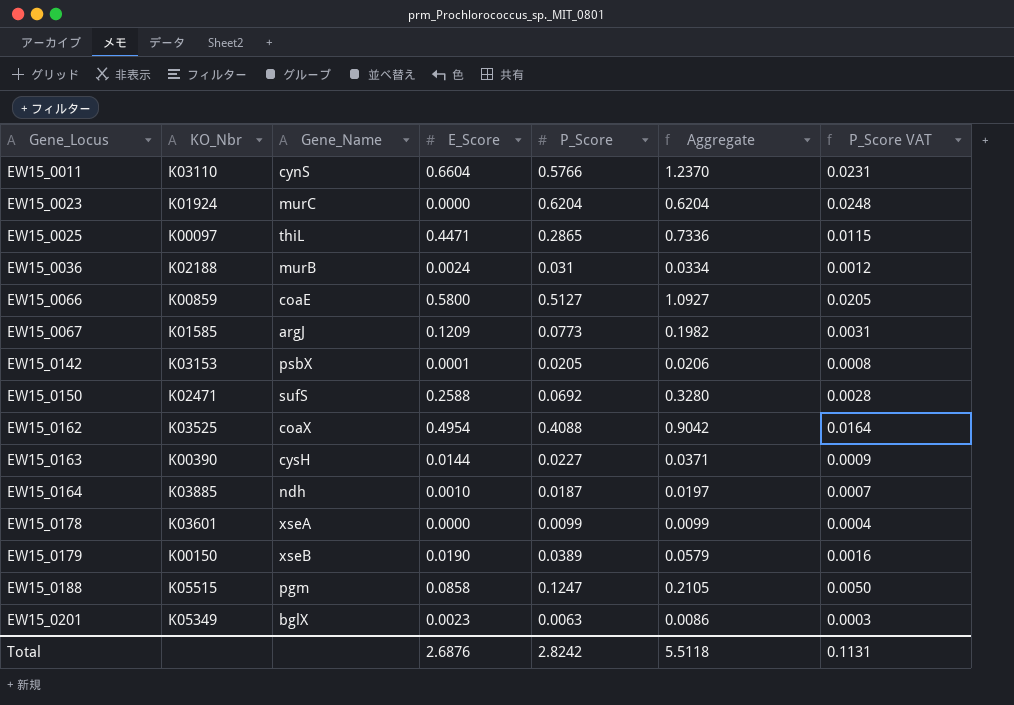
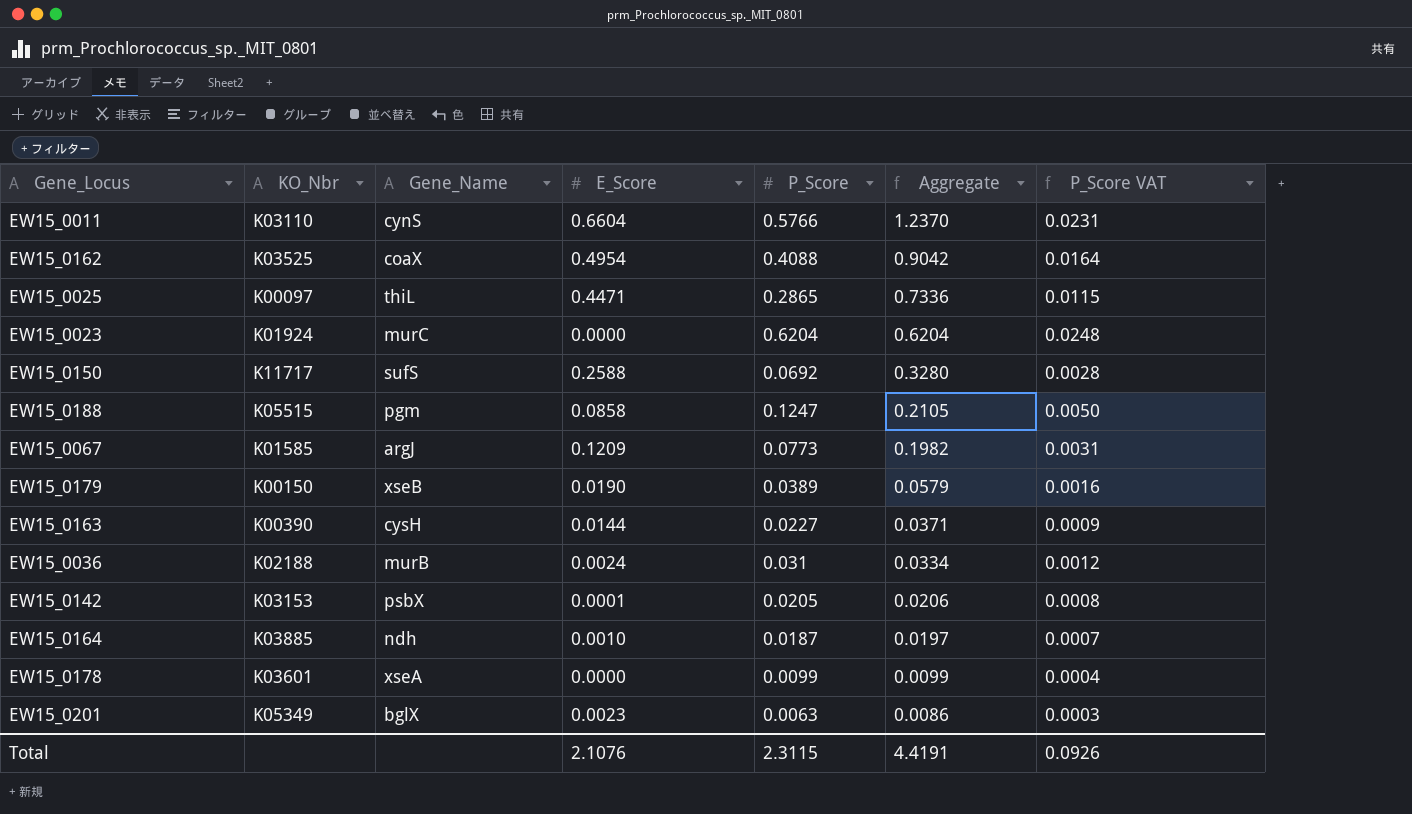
row order: Gene_Locus ascending -> Aggregate descending
row EW15_0066: K00859 | coaE | 0.5800 | 0.5127 | 1.0927 | 0.0205 -> none
EW15_0150 | KO_Nbr: K02471 -> K11717
Total | E_Score: 2.6876 -> 2.1076
Total | P_Score: 2.8242 -> 2.3115
Total | Aggregate: 5.5118 -> 4.4191
Total | P_Score VAT: 0.1131 -> 0.0926

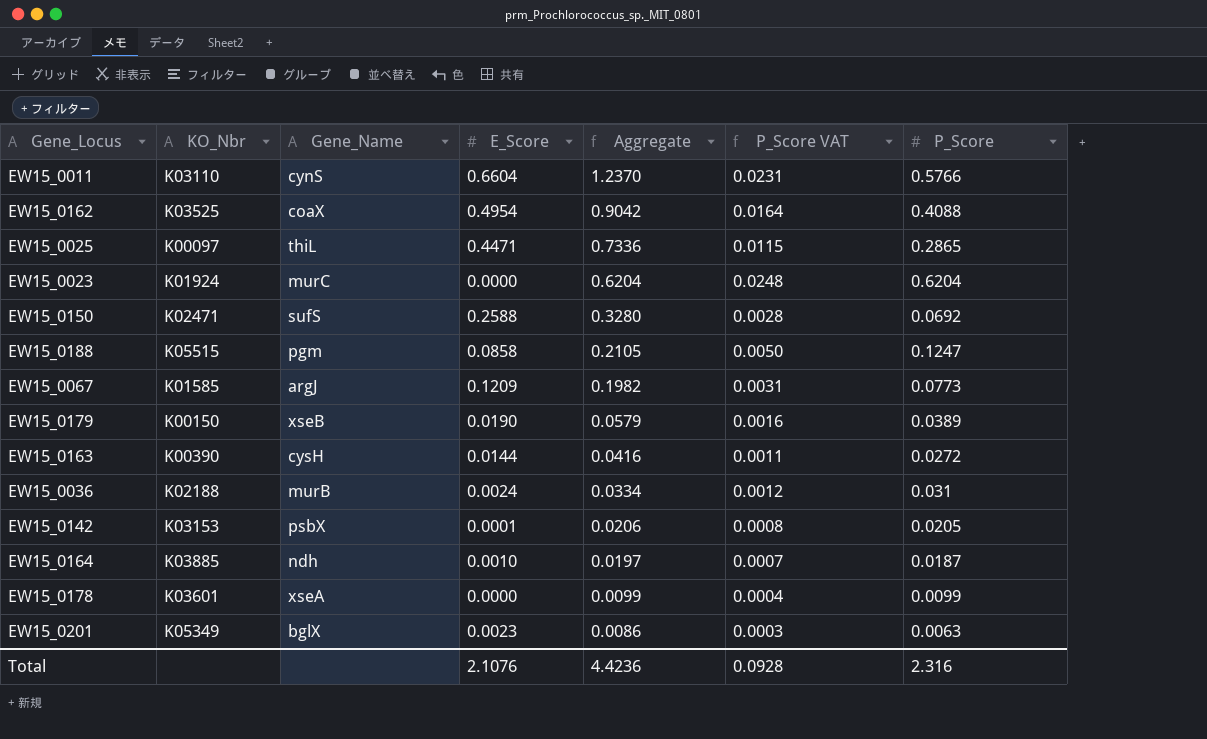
column P_Score | position: 5 -> 7
EW15_0150 | KO_Nbr: K11717 -> K02471
EW15_0163 | Aggregate: 0.0371 -> 0.0416
EW15_0163 | P_Score VAT: 0.0009 -> 0.0011
EW15_0163 | P_Score: 0.0227 -> 0.0272
Total | Aggregate: 4.4191 -> 4.4236
Total | P_Score VAT: 0.0926 -> 0.0928
Total | P_Score: 2.3115 -> 2.316

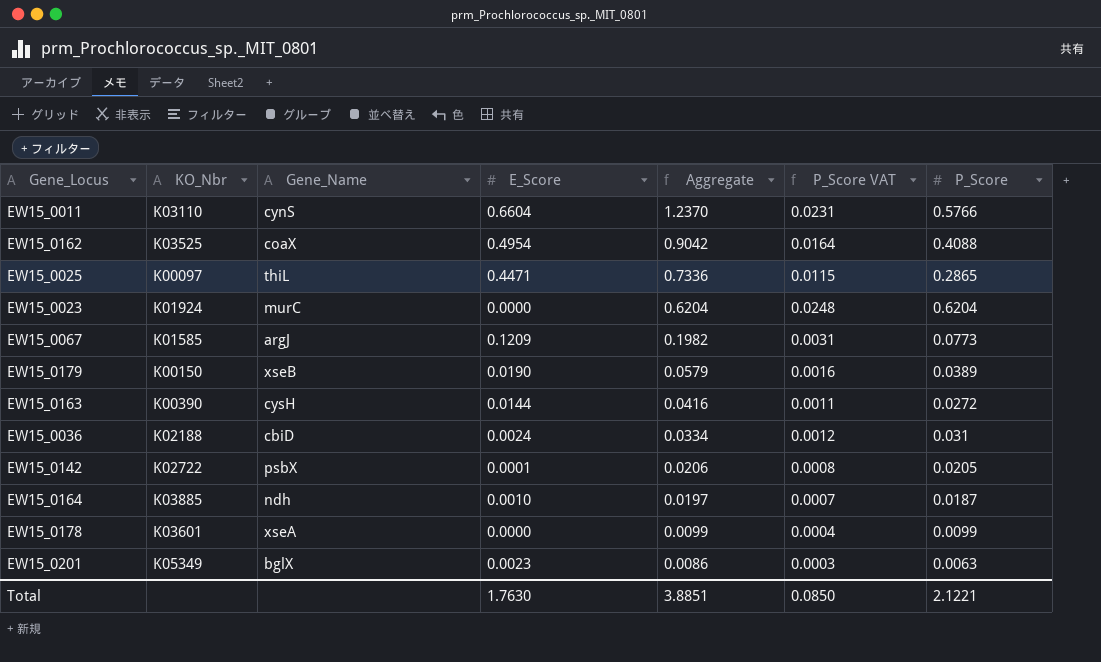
row EW15_0150: K02471 | sufS | 0.2588 | 0.3280 | 0.0028 | 0.0692 -> none
row EW15_0188: K05515 | pgm | 0.0858 | 0.2105 | 0.0050 | 0.1247 -> none
EW15_0036 | Gene_Name: murB -> cbiD
EW15_0142 | KO_Nbr: K03153 -> K02722
Total | E_Score: 2.1076 -> 1.7630
Total | Aggregate: 4.4236 -> 3.8851
Total | P_Score VAT: 0.0928 -> 0.0850
Total | P_Score: 2.316 -> 2.1221

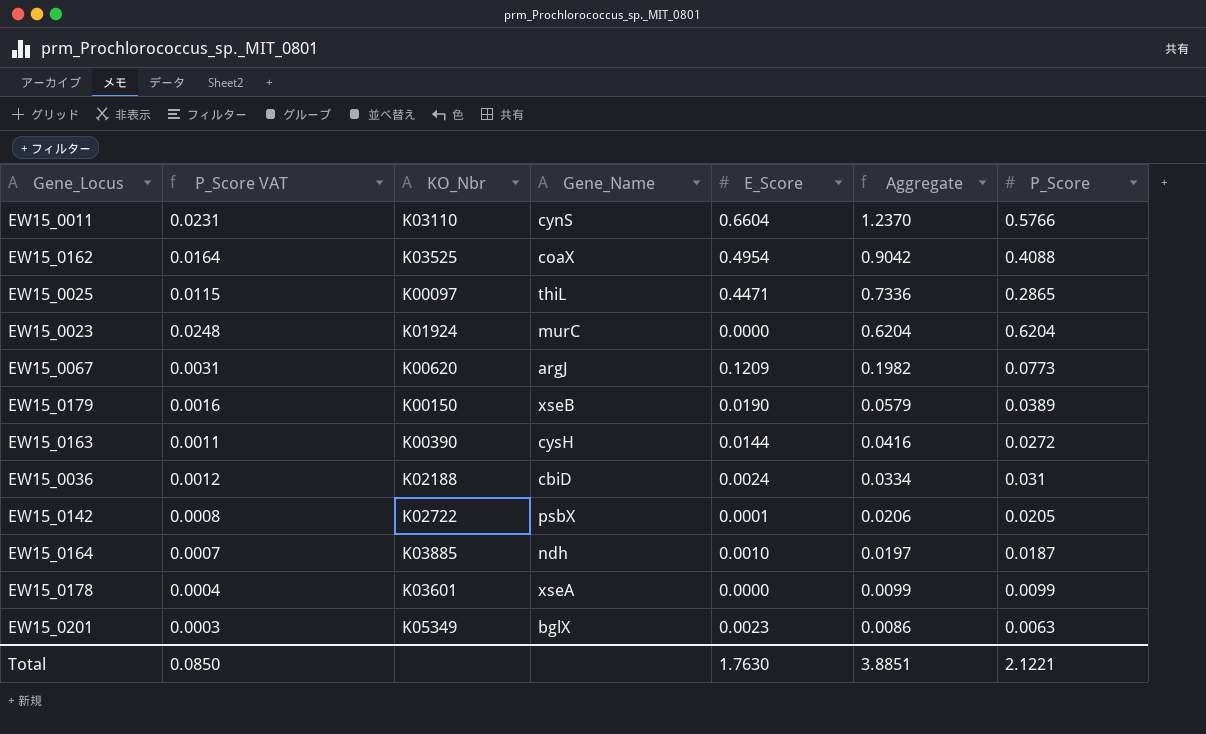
column P_Score VAT | position: 6 -> 2
EW15_0067 | KO_Nbr: K01585 -> K00620

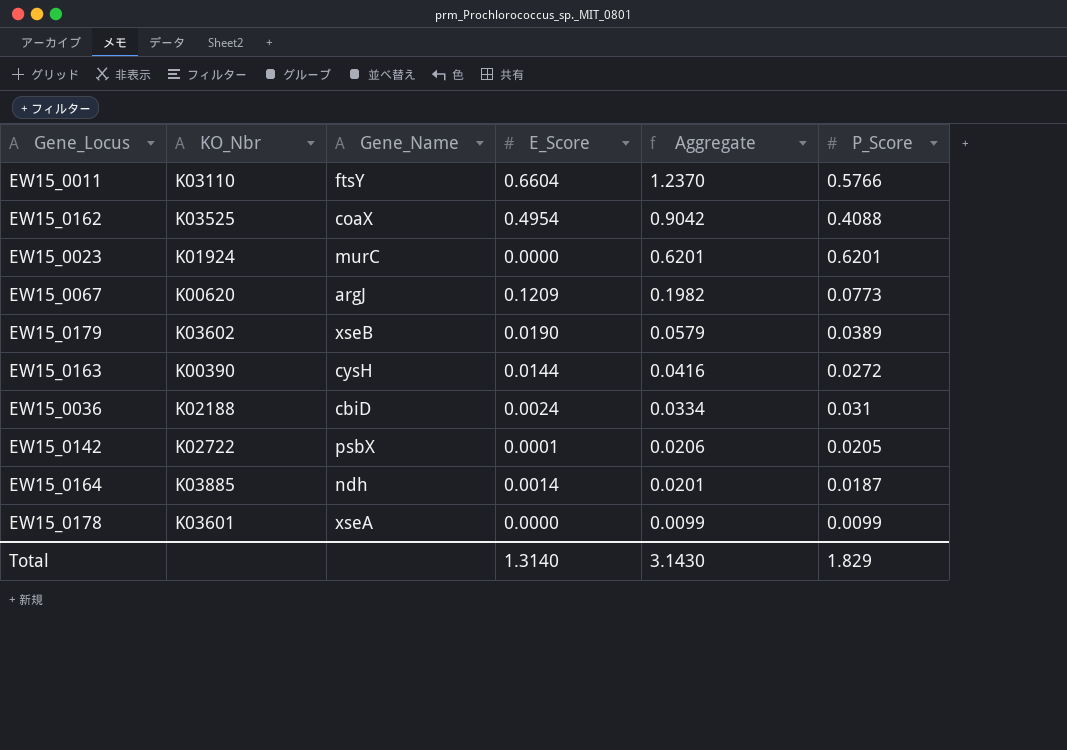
column P_Score VAT | formula: [P_Score] * 0.04 -> none
row EW15_0025: 0.0115 | K00097 | thiL | 0.4471 | 0.7336 | 0.2865 -> none
row EW15_0201: 0.0003 | K05349 | bglX | 0.0023 | 0.0086 | 0.0063 -> none
EW15_0011 | Gene_Name: cynS -> ftsY
EW15_0023 | Aggregate: 0.6204 -> 0.6201
EW15_0023 | P_Score: 0.6204 -> 0.6201
EW15_0179 | KO_Nbr: K00150 -> K03602
EW15_0164 | E_Score: 0.0010 -> 0.0014
EW15_0164 | Aggregate: 0.0197 -> 0.0201
Total | E_Score: 1.7630 -> 1.3140
Total | Aggregate: 3.8851 -> 3.1430
Total | P_Score: 2.1221 -> 1.829

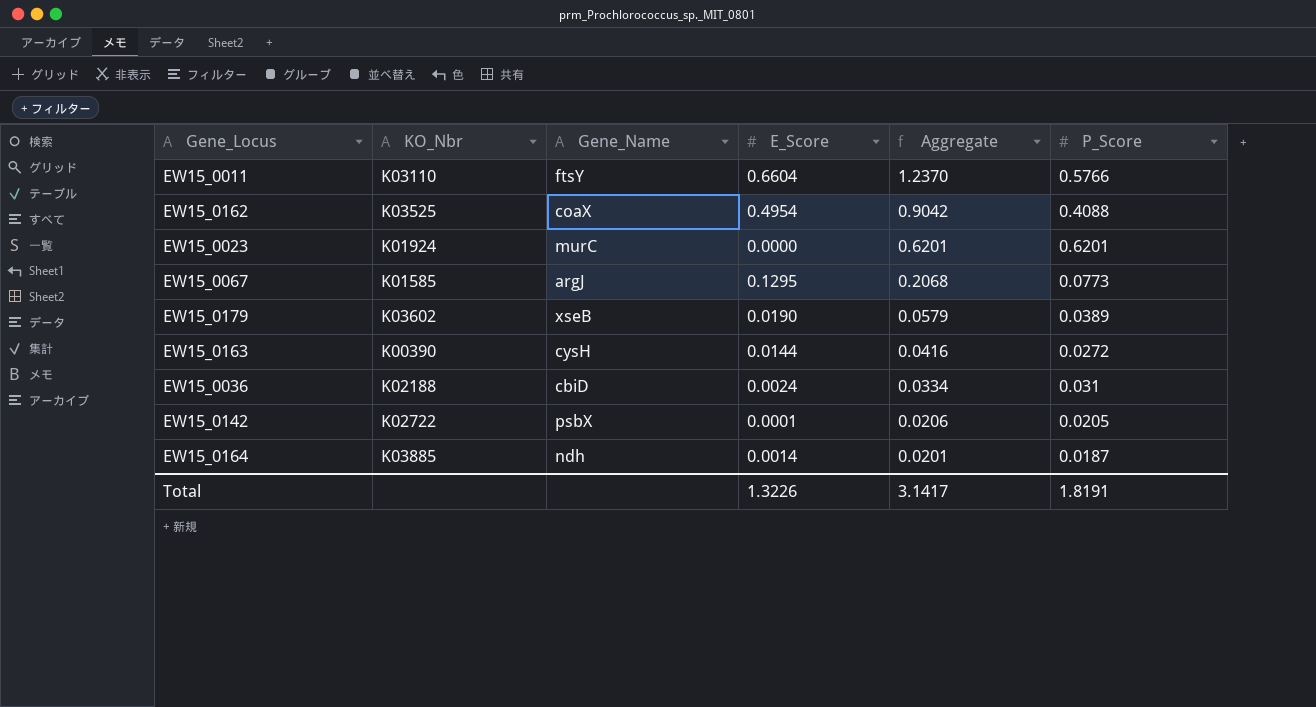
row EW15_0178: K03601 | xseA | 0.0000 | 0.0099 | 0.0099 -> none
EW15_0067 | KO_Nbr: K00620 -> K01585
EW15_0067 | E_Score: 0.1209 -> 0.1295
EW15_0067 | Aggregate: 0.1982 -> 0.2068
Total | E_Score: 1.3140 -> 1.3226
Total | Aggregate: 3.1430 -> 3.1417
Total | P_Score: 1.829 -> 1.8191

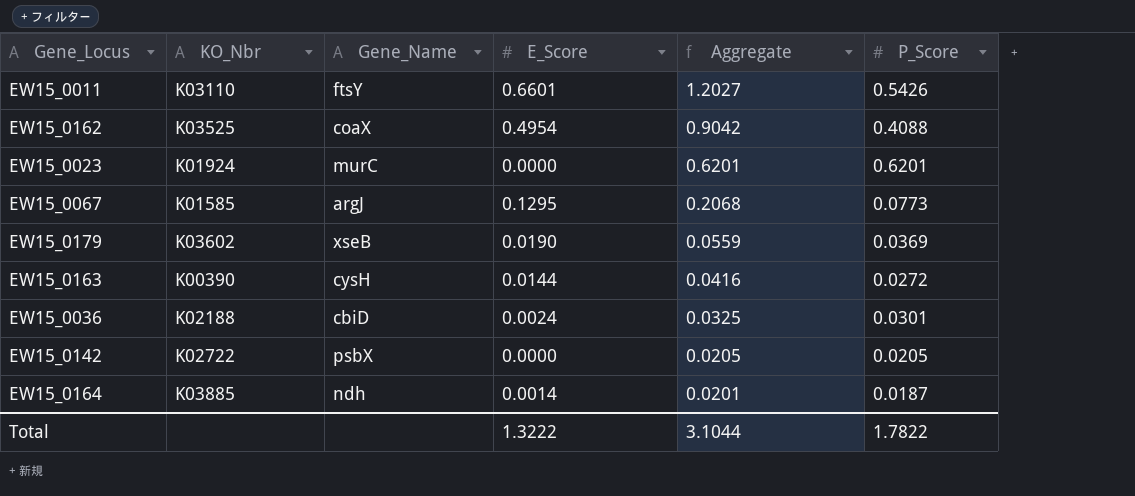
EW15_0011 | E_Score: 0.6604 -> 0.6601
EW15_0011 | Aggregate: 1.2370 -> 1.2027
EW15_0011 | P_Score: 0.5766 -> 0.5426
EW15_0179 | Aggregate: 0.0579 -> 0.0559
EW15_0179 | P_Score: 0.0389 -> 0.0369
EW15_0036 | Aggregate: 0.0334 -> 0.0325
EW15_0036 | P_Score: 0.031 -> 0.0301
EW15_0142 | E_Score: 0.0001 -> 0.0000
EW15_0142 | Aggregate: 0.0206 -> 0.0205
Total | E_Score: 1.3226 -> 1.3222
Total | Aggregate: 3.1417 -> 3.1044
Total | P_Score: 1.8191 -> 1.7822

